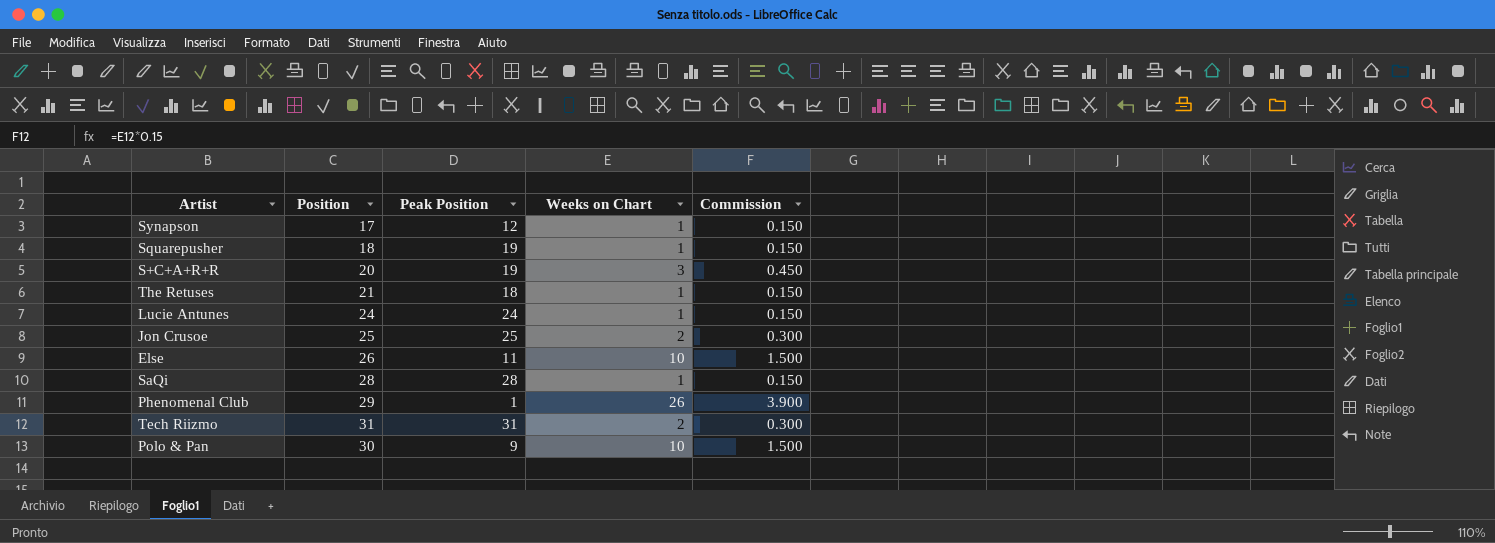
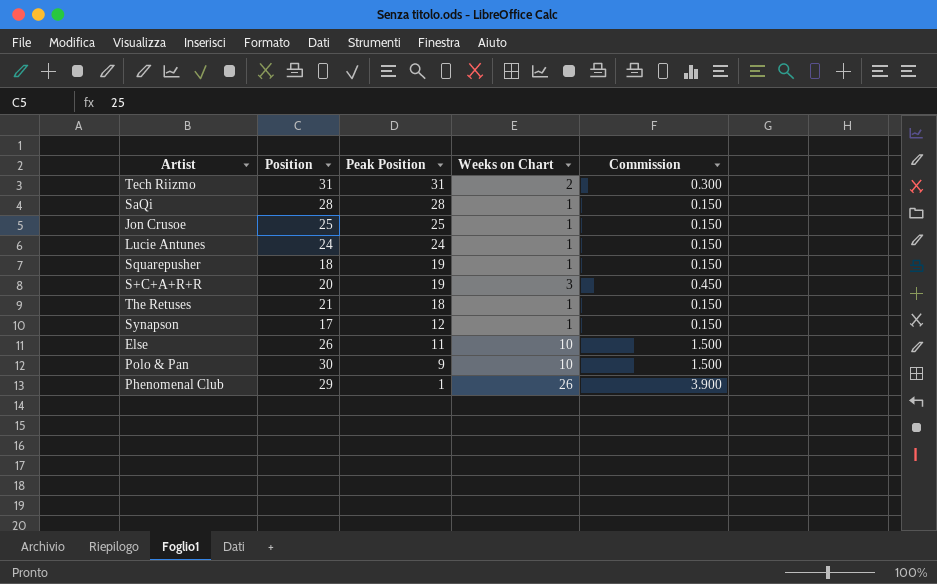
row order: none -> Peak Position descending
Jon Crusoe | Weeks on Chart: 2 -> 1
Jon Crusoe | Commission: 0.300 -> 0.150

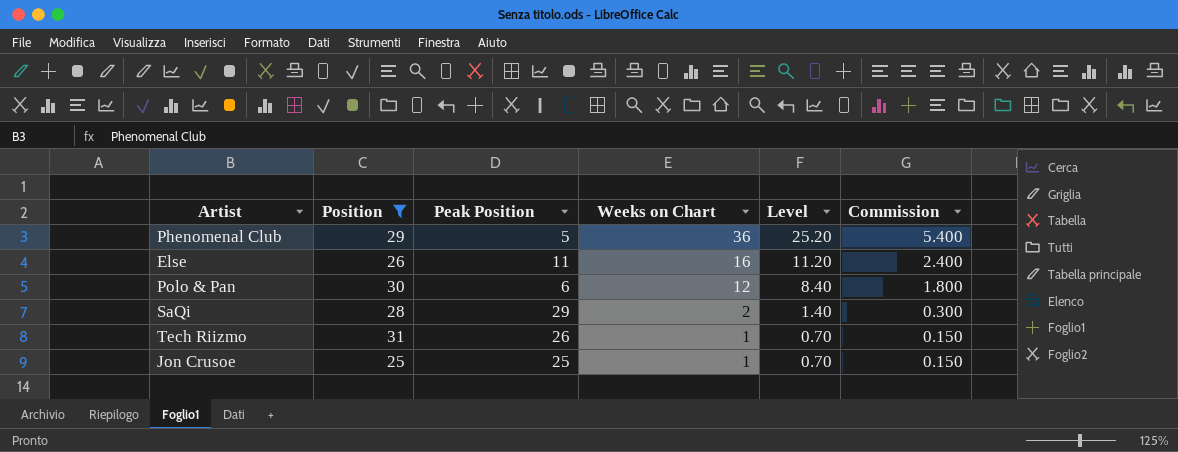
filter: none -> Position >= 25
row order: Peak Position descending -> Weeks on Chart descending
column Level | formula: none -> [Weeks on Chart] * 0.7
Phenomenal Club | Peak Position: 1 -> 5
Phenomenal Club | Weeks on Chart: 26 -> 36
Phenomenal Club | Commission: 3.900 -> 5.400
Else | Weeks on Chart: 10 -> 16
Else | Commission: 1.500 -> 2.400
Polo & Pan | Peak Position: 9 -> 6
Polo & Pan | Weeks on Chart: 10 -> 12
Polo & Pan | Commission: 1.500 -> 1.800
SaQi | Peak Position: 28 -> 29
SaQi | Weeks on Chart: 1 -> 2
SaQi | Commission: 0.150 -> 0.300
Tech Riizmo | Peak Position: 31 -> 26
Tech Riizmo | Weeks on Chart: 2 -> 1
Tech Riizmo | Commission: 0.300 -> 0.150

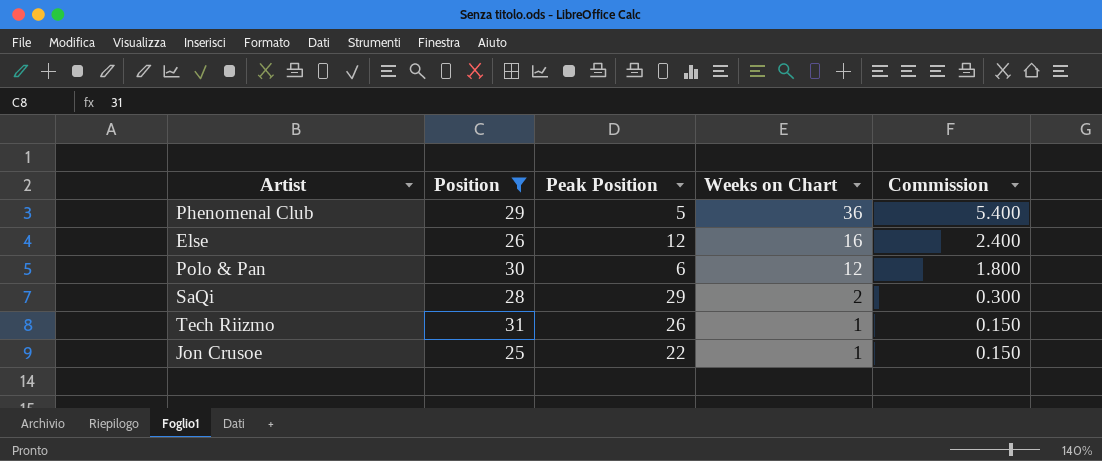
column Level | formula: [Weeks on Chart] * 0.7 -> none
Else | Peak Position: 11 -> 12
Jon Crusoe | Peak Position: 25 -> 22

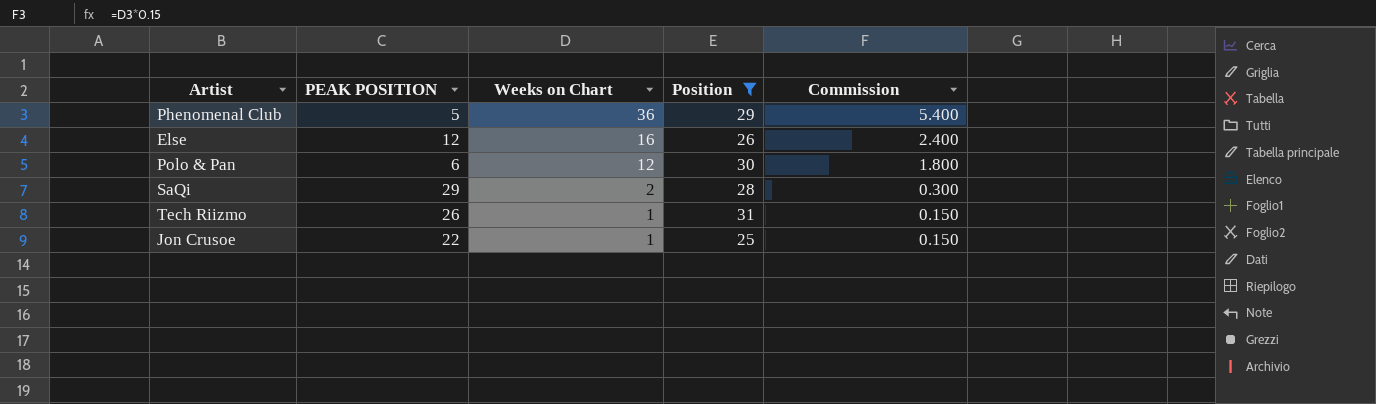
column name: Peak Position -> PEAK POSITION
column Position | position: 2 -> 4

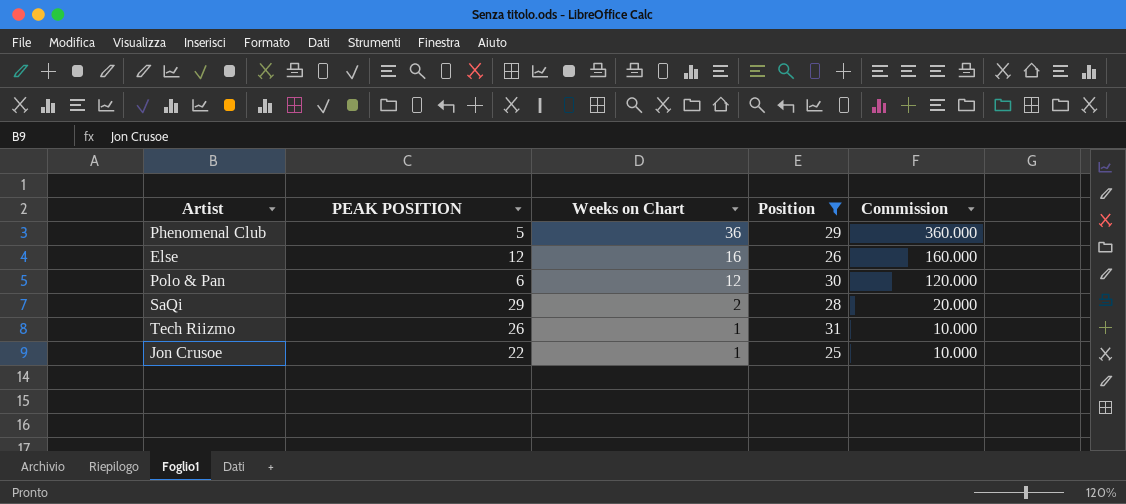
column Commission | formula: [Weeks on Chart] * 0.15 -> [Weeks on Chart] * 10

